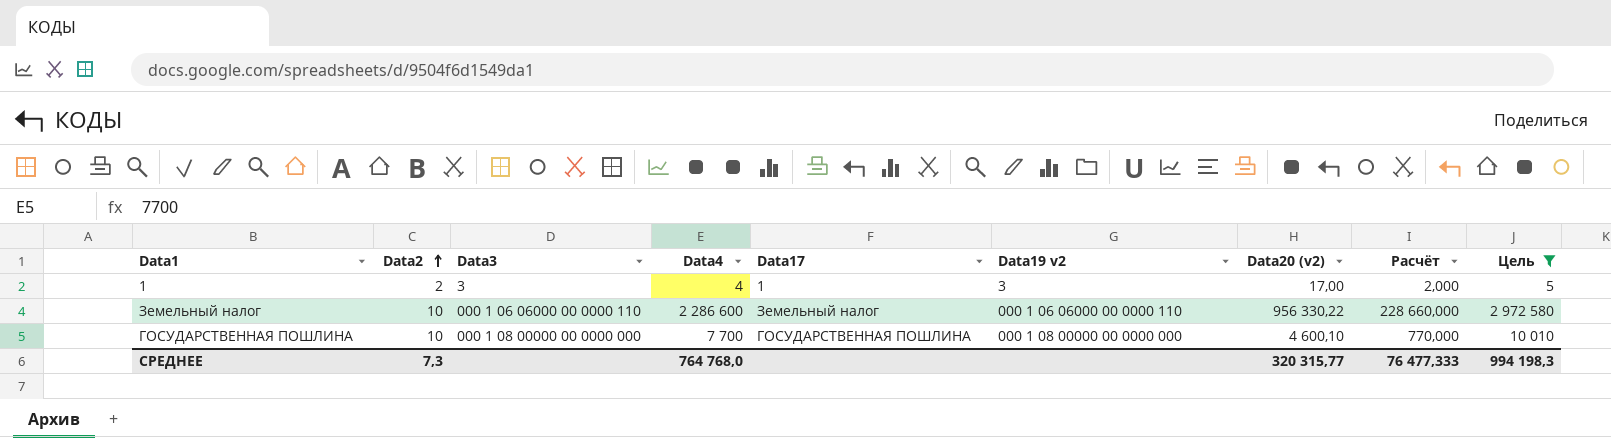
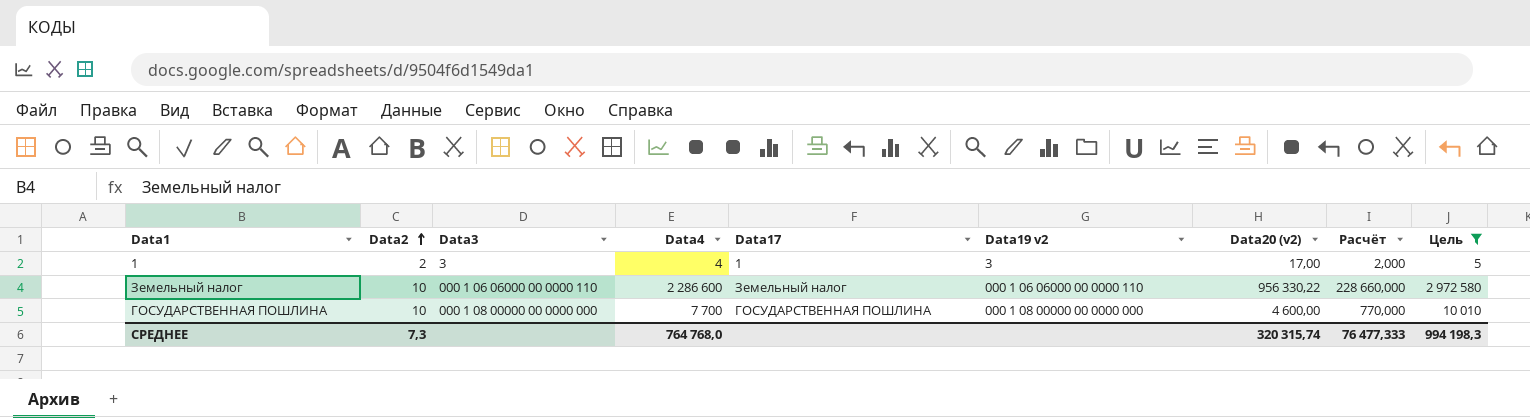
ГОСУДАРСТВЕННАЯ ПОШЛИНА | Data20 (v2): 4 600,10 -> 4 600,00
СРЕДНЕЕ | Data20 (v2): 320 315,77 -> 320 315,74

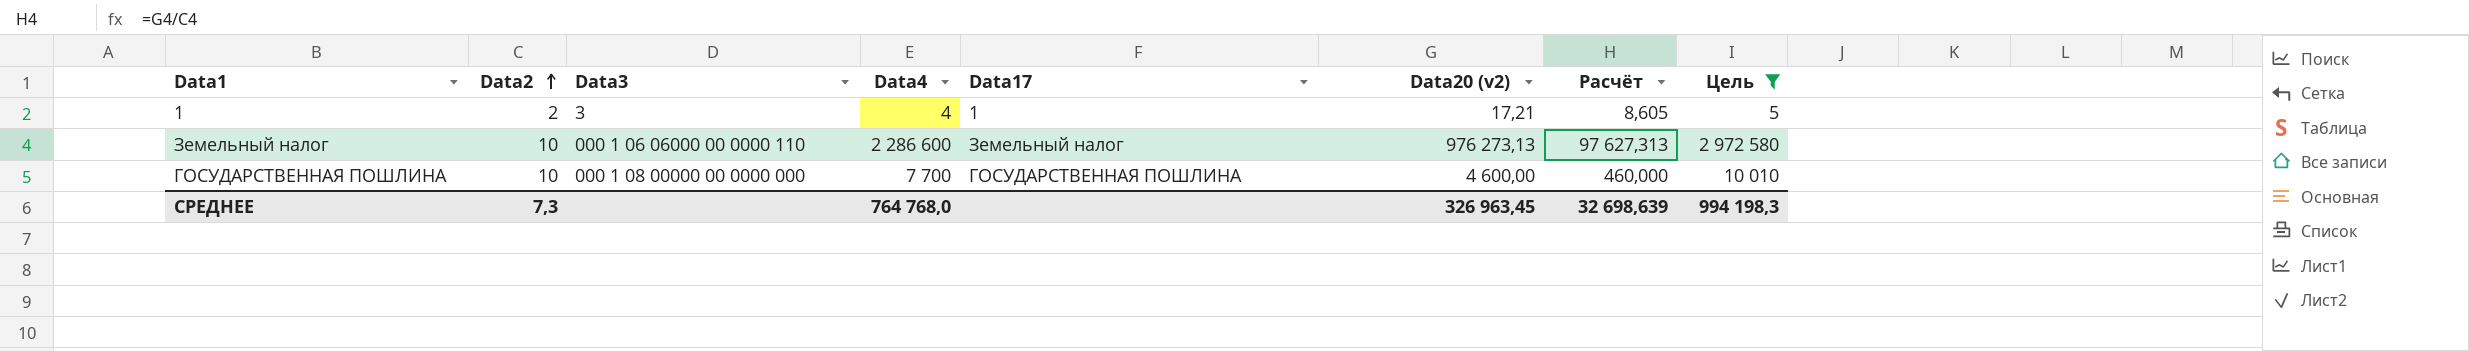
column Data19 v2 | position: 6 -> none
column Расчёт | formula: [Data4] / [Data2] -> [Data20 (v2)] / [Data2]
1 | Data20 (v2): 17,00 -> 17,21
Земельный налог | Data20 (v2): 956 330,22 -> 976 273,13
СРЕДНЕЕ | Data20 (v2): 320 315,74 -> 326 963,45
СРЕДНЕЕ | Расчёт: 76 477,333 -> 32 698,639

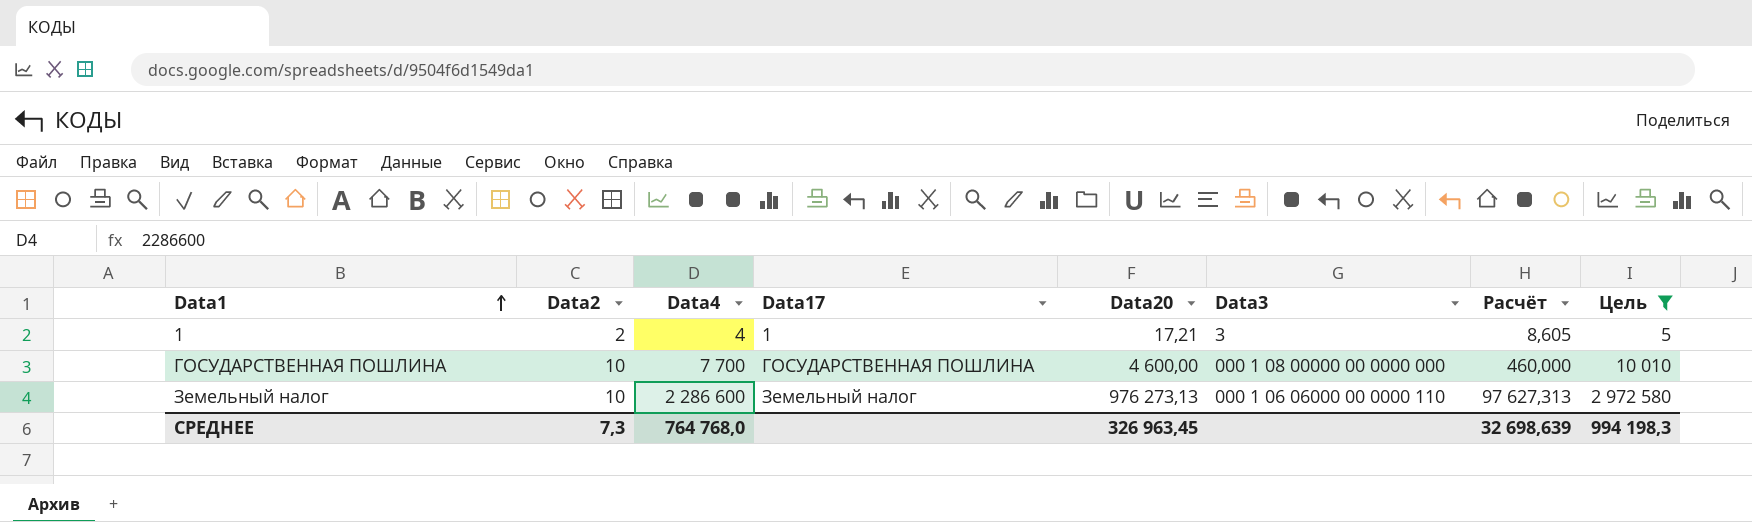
row order: Data2 ascending -> Data1 ascending
column name: Data20 (v2) -> Data20
column Data3 | position: 3 -> 6

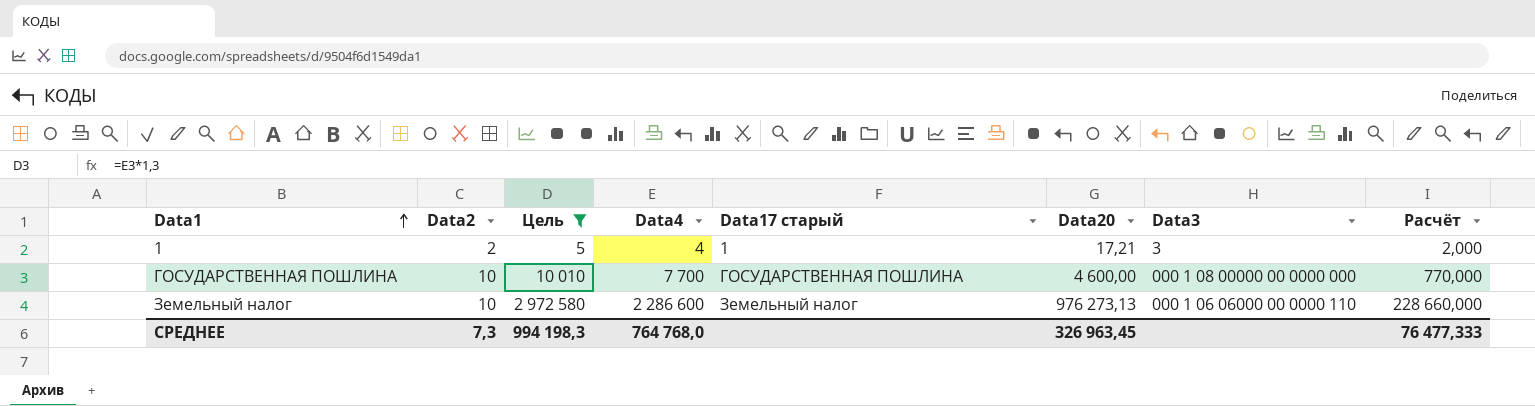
column Цель | position: 8 -> 3
column name: Data17 -> Data17 старый
column Расчёт | formula: [Data20] / [Data2] -> [Data4] / [Data2]
СРЕДНЕЕ | Расчёт: 32 698,639 -> 76 477,333

